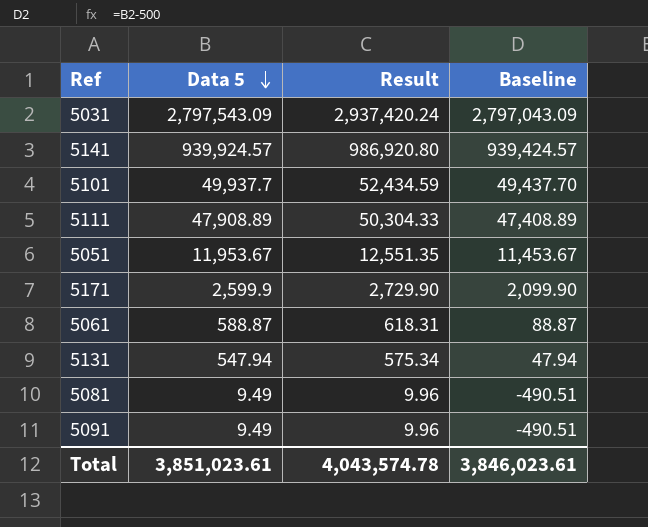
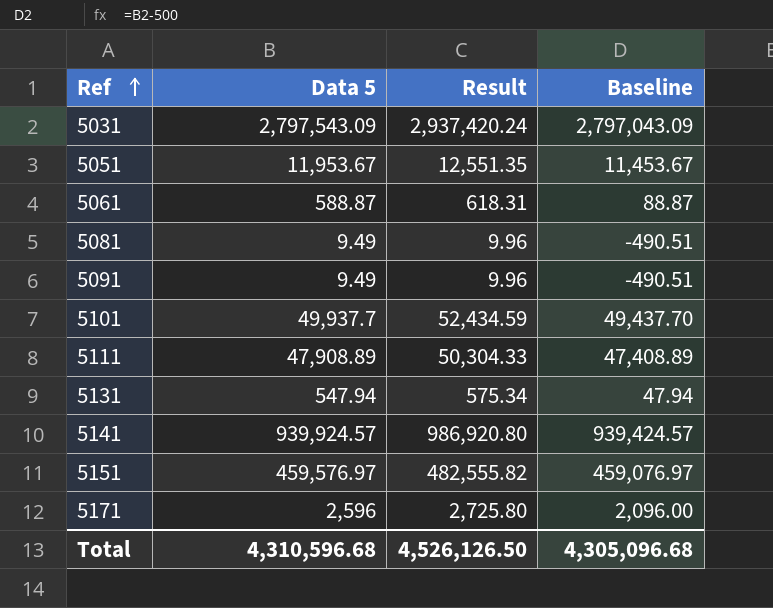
row order: Data 5 descending -> Ref ascending
row 5151: none -> 459,576.97 | 482,555.82 | 459,076.97
5171 | Data 5: 2,599.9 -> 2,596
5171 | Result: 2,729.90 -> 2,725.80
5171 | Baseline: 2,099.90 -> 2,096.00
Total | Data 5: 3,851,023.61 -> 4,310,596.68
Total | Result: 4,043,574.78 -> 4,526,126.50
Total | Baseline: 3,846,023.61 -> 4,305,096.68

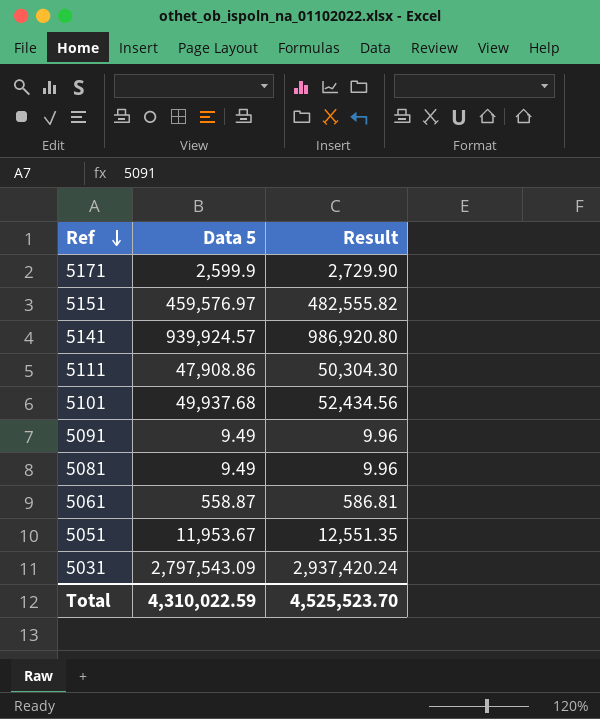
row order: Ref ascending -> Ref descending
column Baseline | formula: [Data 5] - 500 -> none
row 5131: 547.94 | 575.34 | 47.94 -> none
5171 | Data 5: 2,596 -> 2,599.9
5171 | Result: 2,725.80 -> 2,729.90
5111 | Data 5: 47,908.89 -> 47,908.86
5111 | Result: 50,304.33 -> 50,304.30
5101 | Data 5: 49,937.7 -> 49,937.68
5101 | Result: 52,434.59 -> 52,434.56
5061 | Data 5: 588.87 -> 558.87
5061 | Result: 618.31 -> 586.81
Total | Data 5: 4,310,596.68 -> 4,310,022.59
Total | Result: 4,526,126.50 -> 4,525,523.70

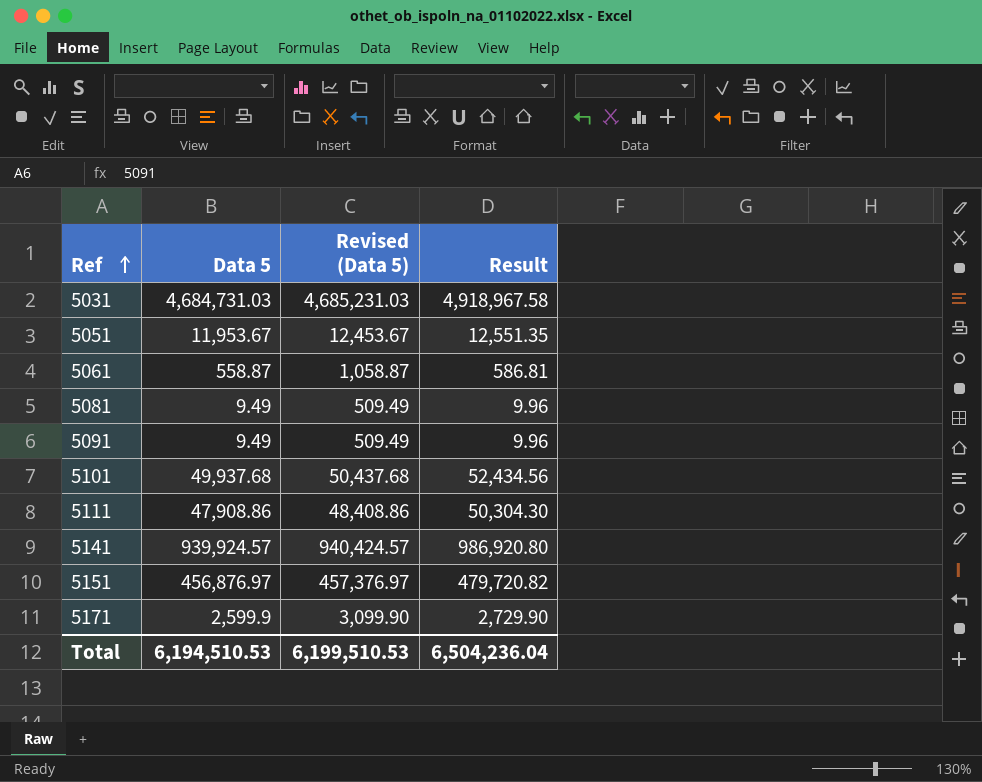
row order: Ref descending -> Ref ascending
column Revised (Data 5) | formula: none -> [Data 5] + 500
5031 | Data 5: 2,797,543.09 -> 4,684,731.03
5031 | Result: 2,937,420.24 -> 4,918,967.58
5151 | Data 5: 459,576.97 -> 456,876.97
5151 | Result: 482,555.82 -> 479,720.82
Total | Data 5: 4,310,022.59 -> 6,194,510.53
Total | Result: 4,525,523.70 -> 6,504,236.04

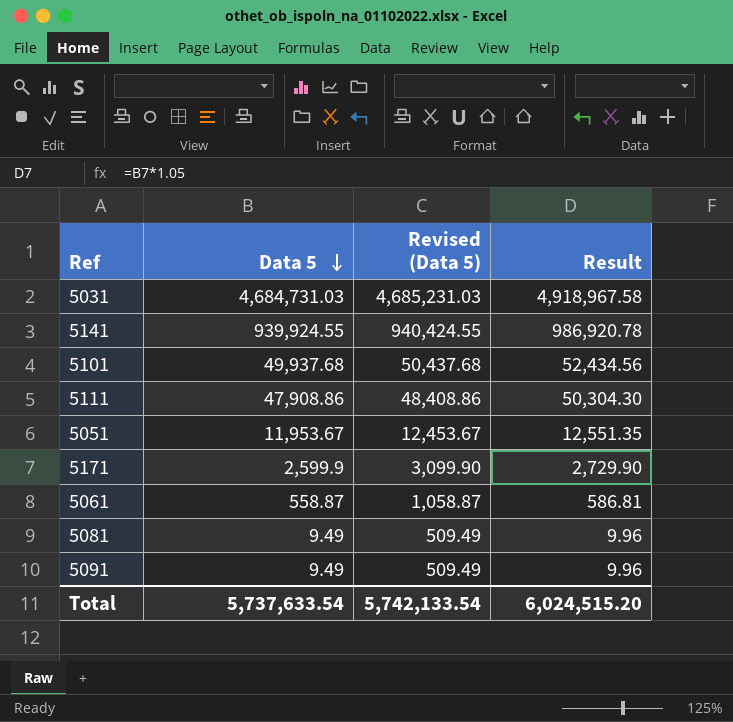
row order: Ref ascending -> Data 5 descending
row 5151: 456,876.97 | 457,376.97 | 479,720.82 -> none
5141 | Data 5: 939,924.57 -> 939,924.55
5141 | Revised (Data 5): 940,424.57 -> 940,424.55
5141 | Result: 986,920.80 -> 986,920.78
Total | Data 5: 6,194,510.53 -> 5,737,633.54
Total | Revised (Data 5): 6,199,510.53 -> 5,742,133.54
Total | Result: 6,504,236.04 -> 6,024,515.20

